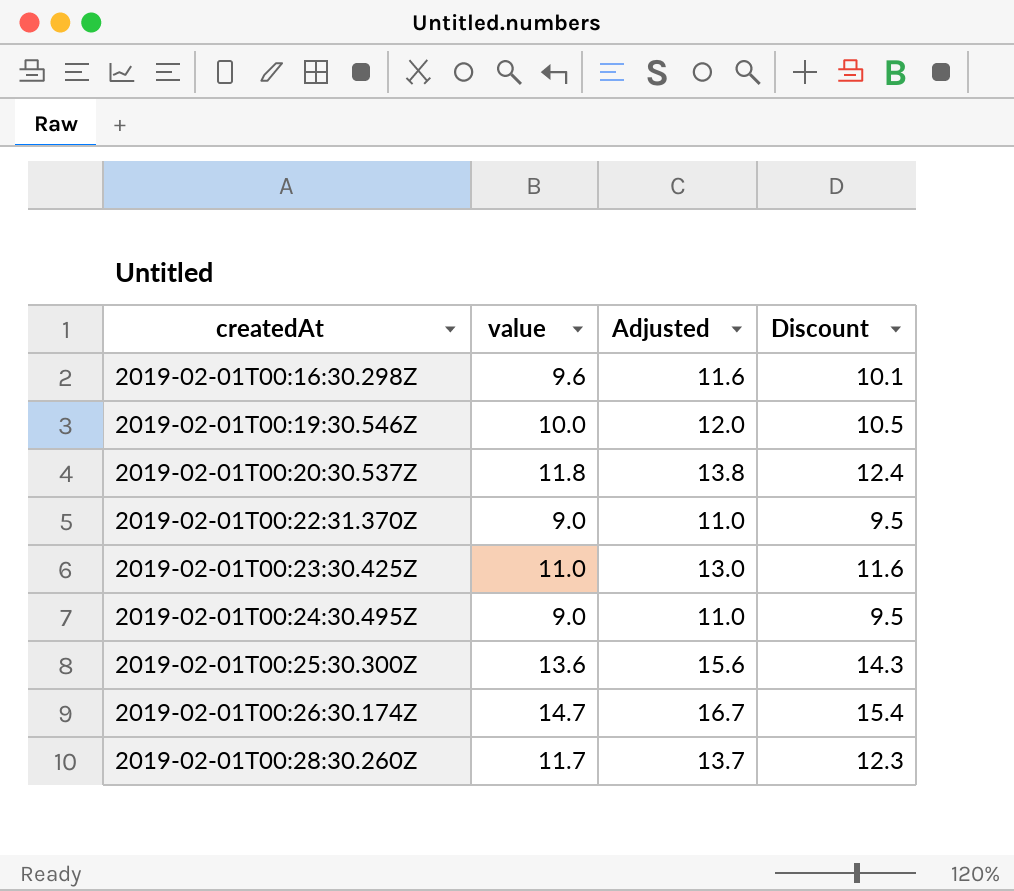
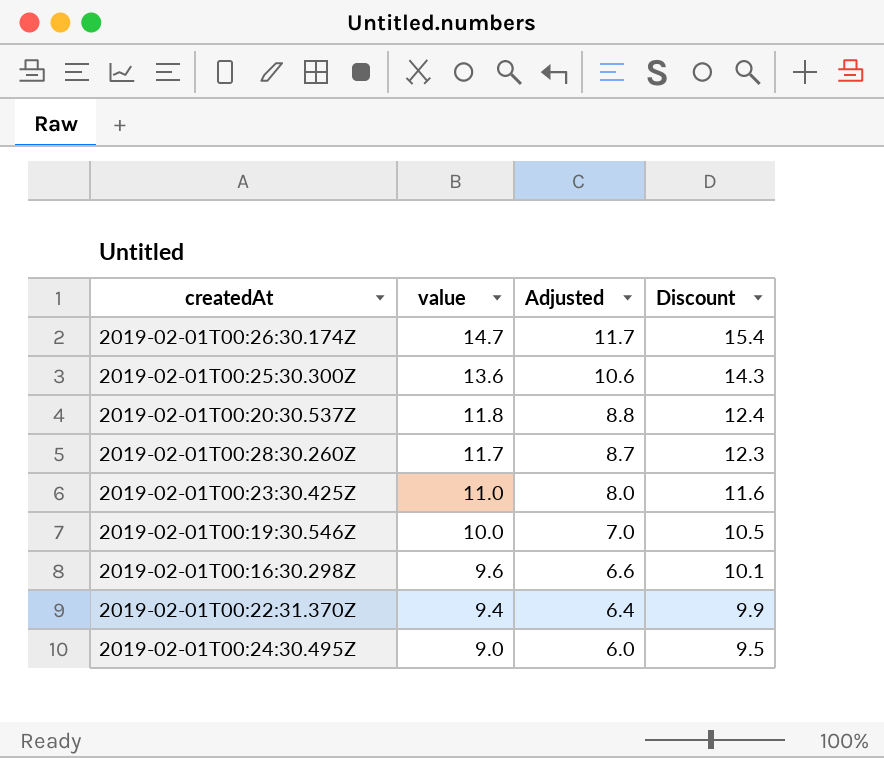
row order: createdAt ascending -> value descending
column Adjusted | formula: [value] + 2 -> [value] - 3
2019-02-01T00:22:31.370Z | value: 9.0 -> 9.4
2019-02-01T00:22:31.370Z | Discount: 9.5 -> 9.9

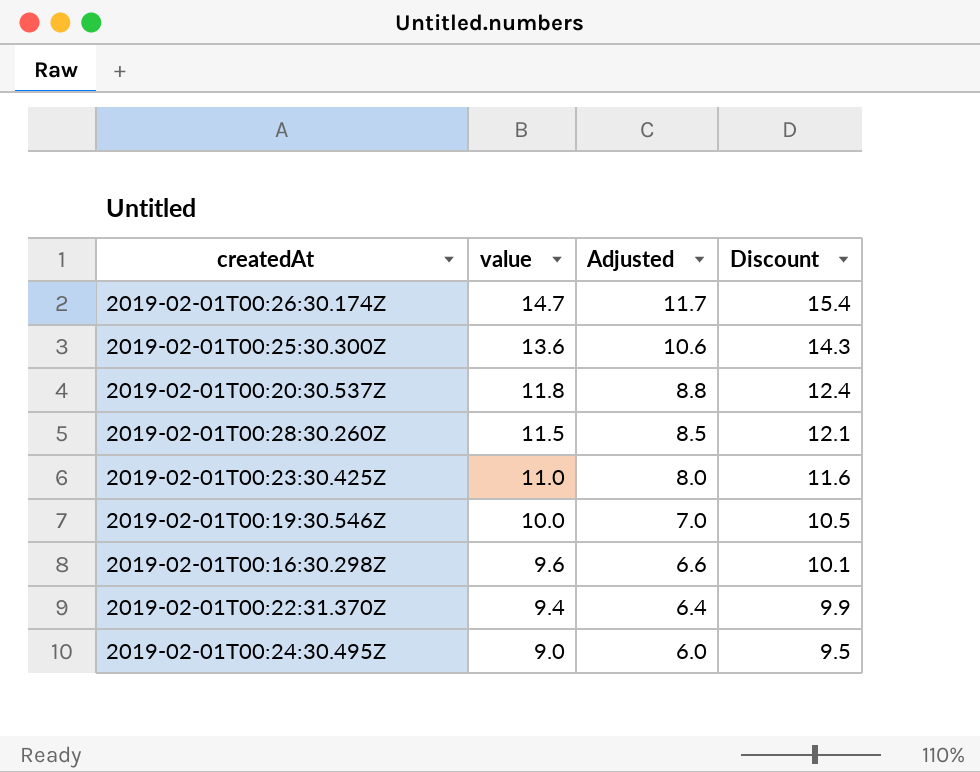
2019-02-01T00:28:30.260Z | value: 11.7 -> 11.5
2019-02-01T00:28:30.260Z | Adjusted: 8.7 -> 8.5
2019-02-01T00:28:30.260Z | Discount: 12.3 -> 12.1

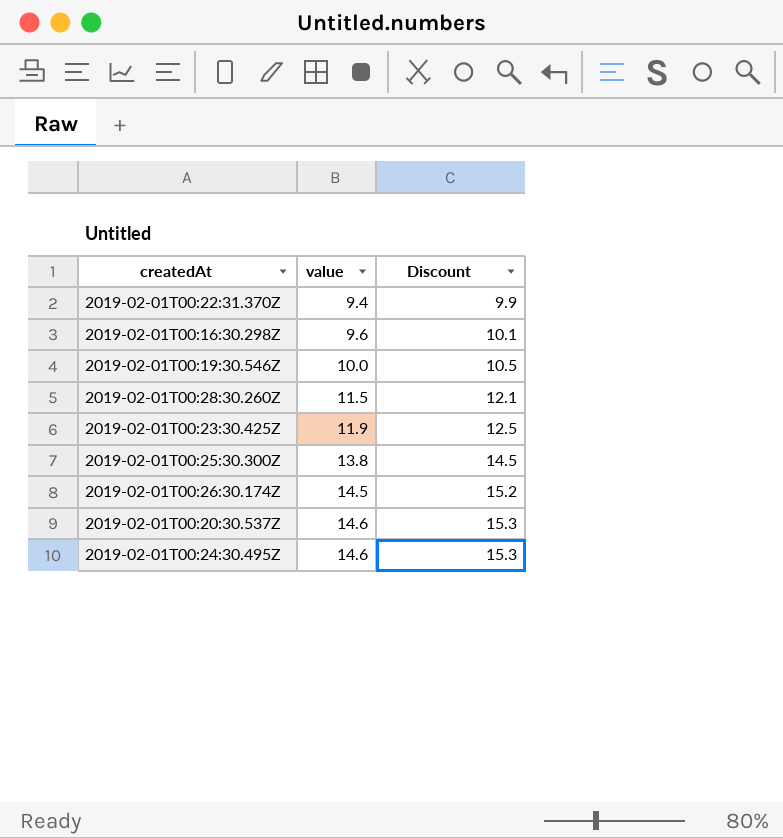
row order: value descending -> value ascending
column Adjusted | formula: [value] - 3 -> none
2019-02-01T00:23:30.425Z | value: 11.0 -> 11.9
2019-02-01T00:23:30.425Z | Discount: 11.6 -> 12.5
2019-02-01T00:25:30.300Z | value: 13.6 -> 13.8
2019-02-01T00:25:30.300Z | Discount: 14.3 -> 14.5
2019-02-01T00:26:30.174Z | value: 14.7 -> 14.5
2019-02-01T00:26:30.174Z | Discount: 15.4 -> 15.2
2019-02-01T00:20:30.537Z | value: 11.8 -> 14.6
2019-02-01T00:20:30.537Z | Discount: 12.4 -> 15.3
2019-02-01T00:24:30.495Z | value: 9.0 -> 14.6
2019-02-01T00:24:30.495Z | Discount: 9.5 -> 15.3

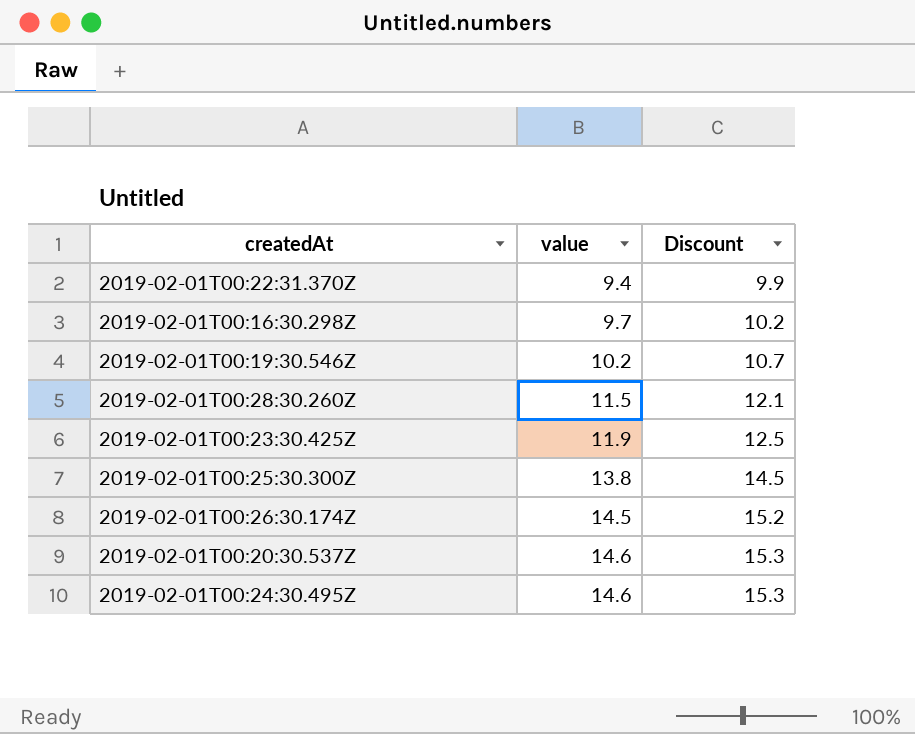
2019-02-01T00:16:30.298Z | value: 9.6 -> 9.7
2019-02-01T00:16:30.298Z | Discount: 10.1 -> 10.2
2019-02-01T00:19:30.546Z | value: 10.0 -> 10.2
2019-02-01T00:19:30.546Z | Discount: 10.5 -> 10.7

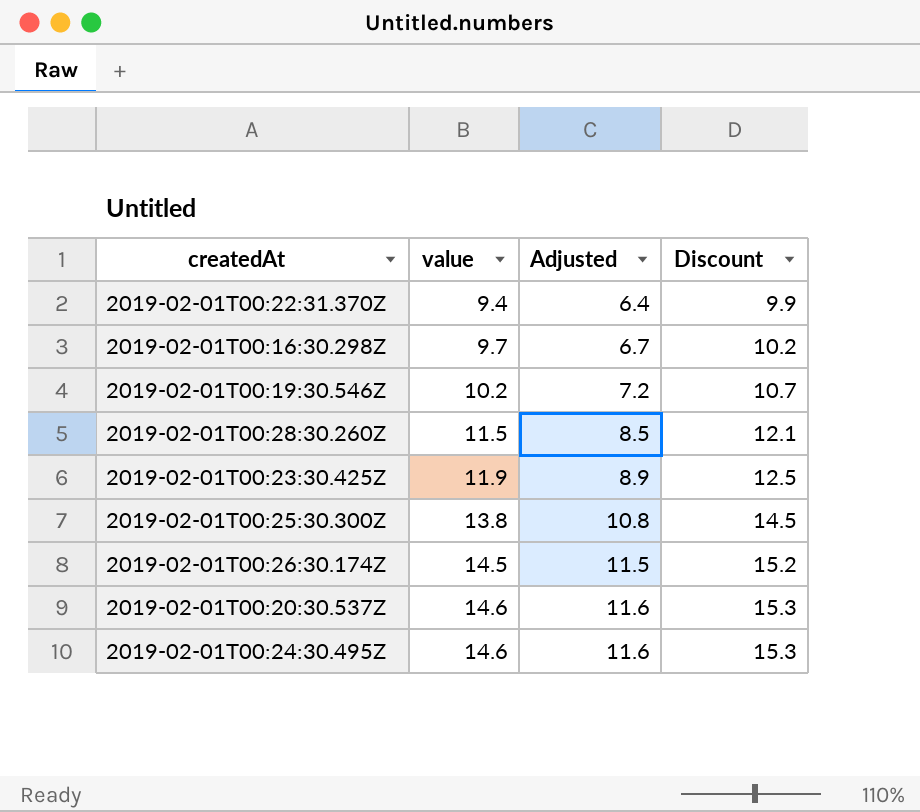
column Adjusted | formula: none -> [value] - 3

